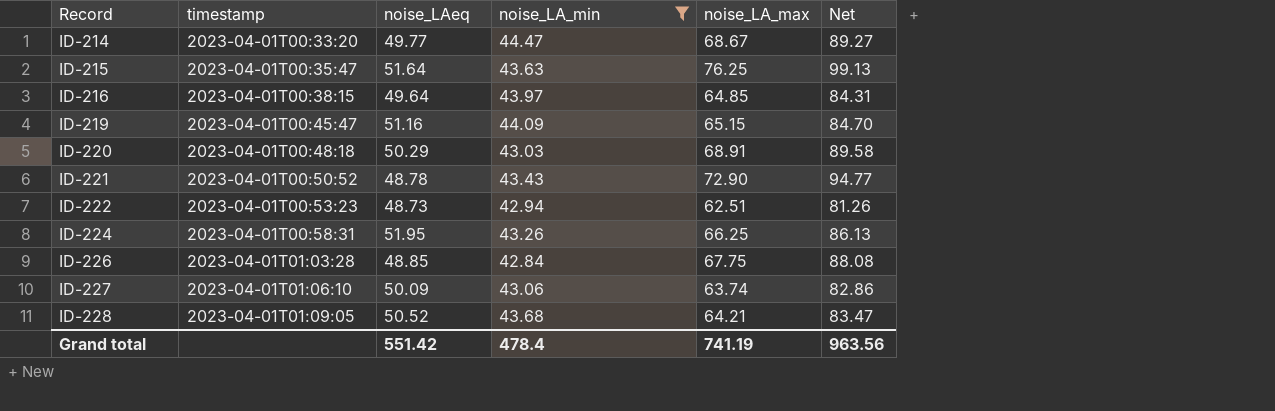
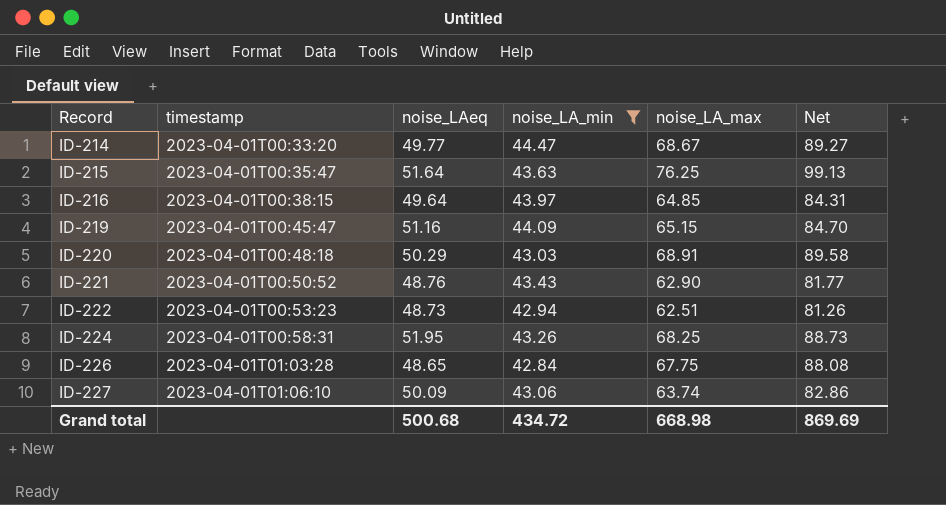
row ID-228: 2023-04-01T01:09:05 | 50.52 | 43.68 | 64.21 | 83.47 -> none
ID-221 | noise_LAeq: 48.78 -> 48.76
ID-221 | noise_LA_max: 72.90 -> 62.90
ID-221 | Net: 94.77 -> 81.77
ID-224 | noise_LA_max: 66.25 -> 68.25
ID-224 | Net: 86.13 -> 88.73
ID-226 | noise_LAeq: 48.85 -> 48.65
Grand total | noise_LAeq: 551.42 -> 500.68
Grand total | noise_LA_min: 478.4 -> 434.72
Grand total | noise_LA_max: 741.19 -> 668.98
Grand total | Net: 963.56 -> 869.69

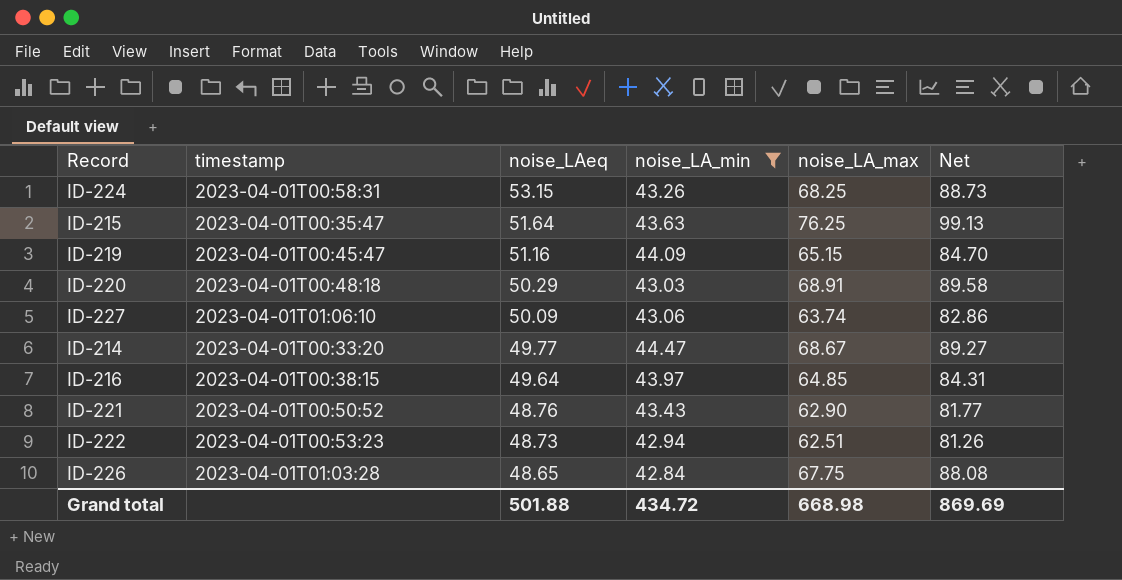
row order: Record ascending -> noise_LAeq descending
ID-224 | noise_LAeq: 51.95 -> 53.15
Grand total | noise_LAeq: 500.68 -> 501.88

